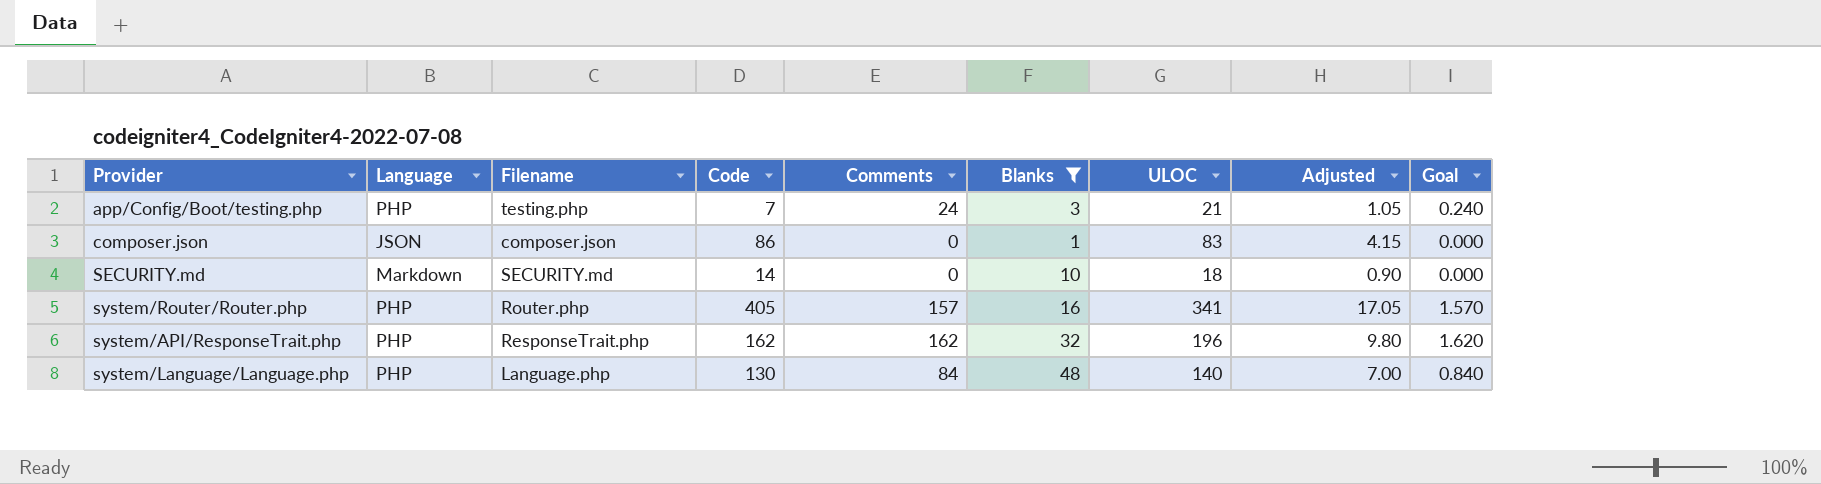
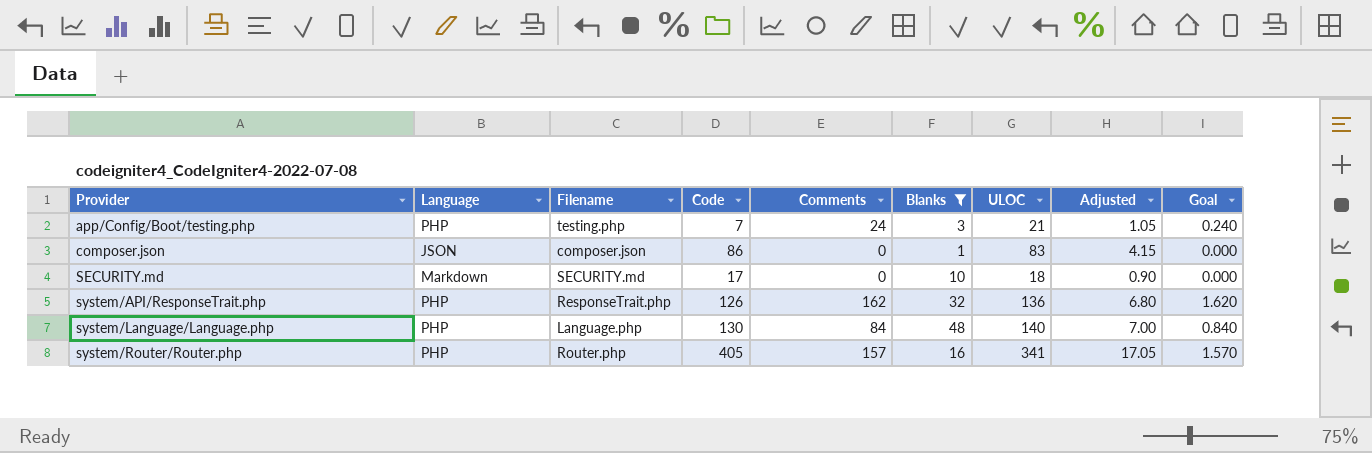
row order: none -> Provider ascending
SECURITY.md | Code: 14 -> 17
system/API/ResponseTrait.php | Code: 162 -> 126
system/API/ResponseTrait.php | ULOC: 196 -> 136
system/API/ResponseTrait.php | Adjusted: 9.80 -> 6.80

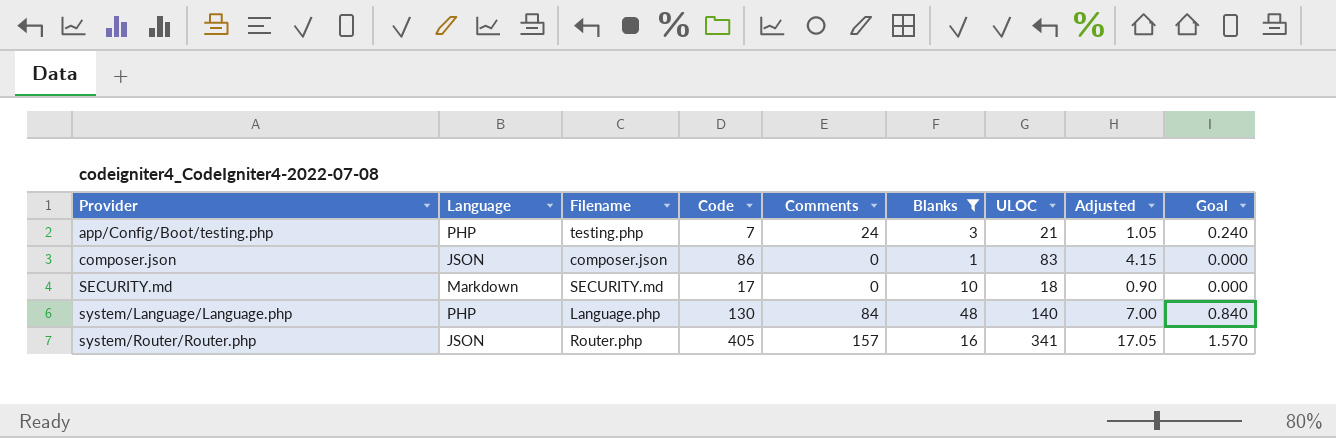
row system/API/ResponseTrait.php: PHP | ResponseTrait.php | 126 | 162 | 32 | 136 | 6.80 | 1.620 -> none
system/Router/Router.php | Language: PHP -> JSON

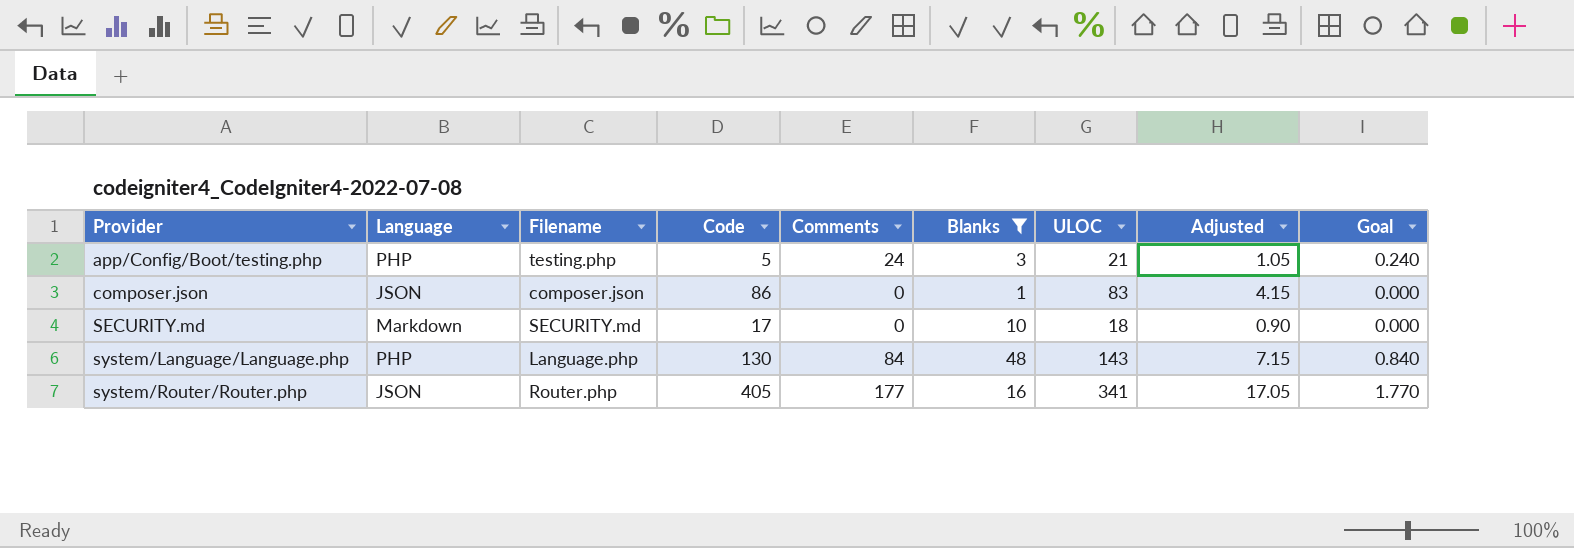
app/Config/Boot/testing.php | Code: 7 -> 5
system/Language/Language.php | ULOC: 140 -> 143
system/Language/Language.php | Adjusted: 7.00 -> 7.15
system/Router/Router.php | Comments: 157 -> 177
system/Router/Router.php | Goal: 1.570 -> 1.770

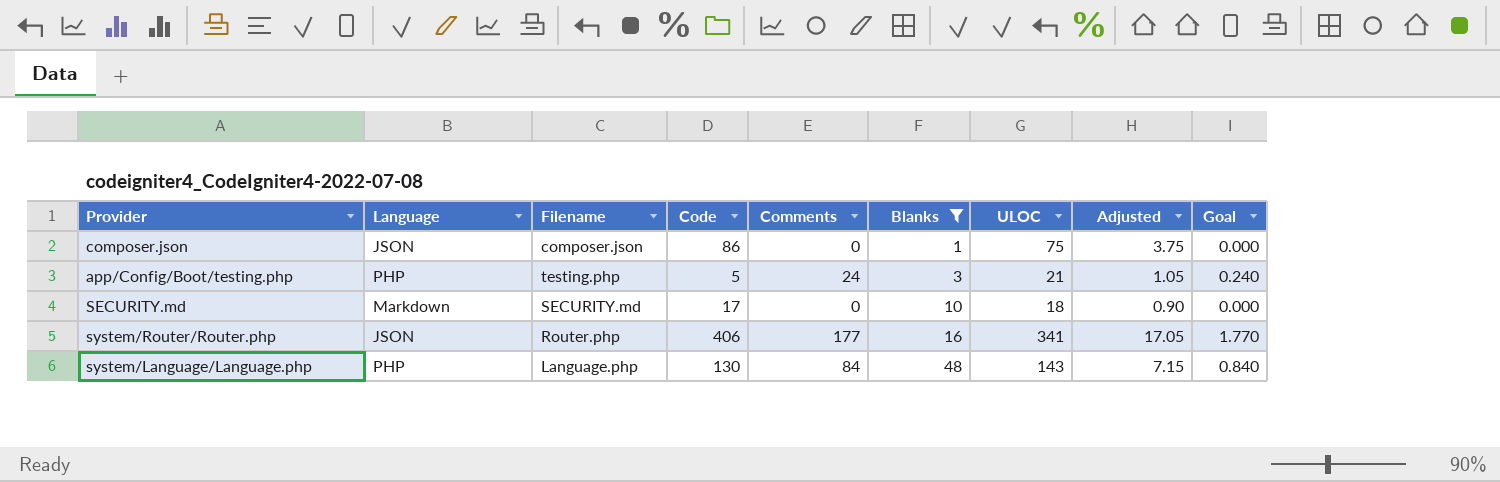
row order: Provider ascending -> Blanks ascending
composer.json | ULOC: 83 -> 75
composer.json | Adjusted: 4.15 -> 3.75
system/Router/Router.php | Code: 405 -> 406

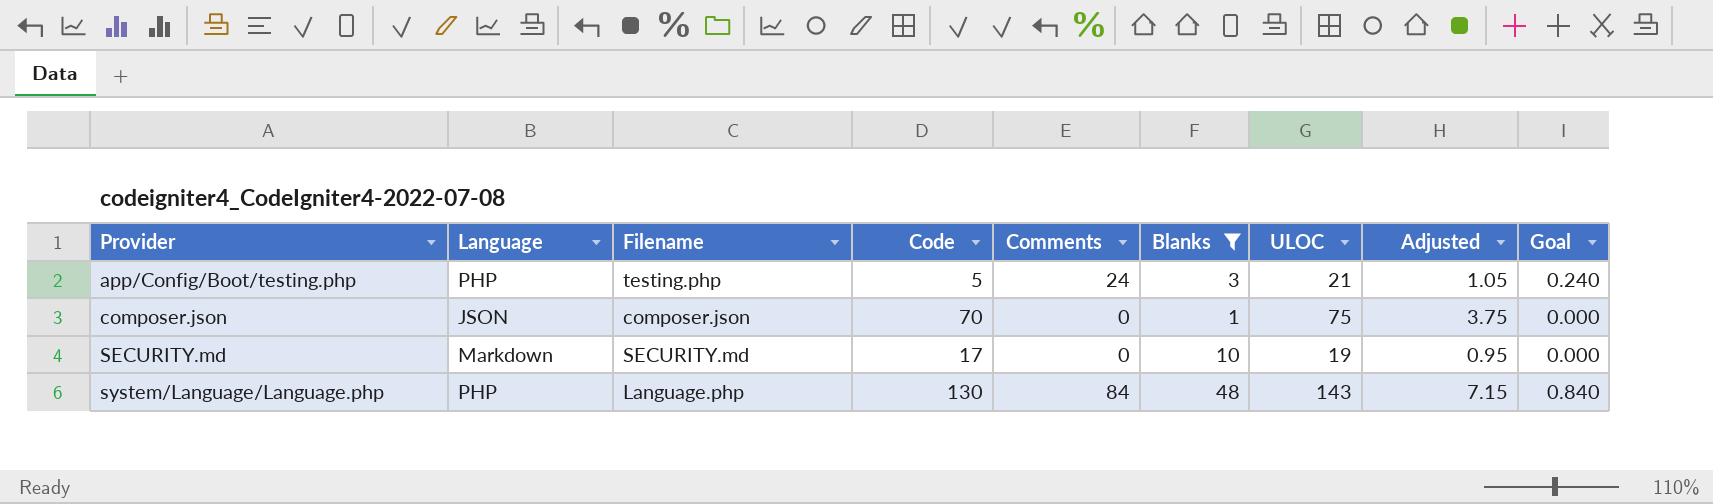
row order: Blanks ascending -> Provider ascending
row system/Router/Router.php: JSON | Router.php | 406 | 177 | 16 | 341 | 17.05 | 1.770 -> none
composer.json | Code: 86 -> 70
SECURITY.md | ULOC: 18 -> 19
SECURITY.md | Adjusted: 0.90 -> 0.95

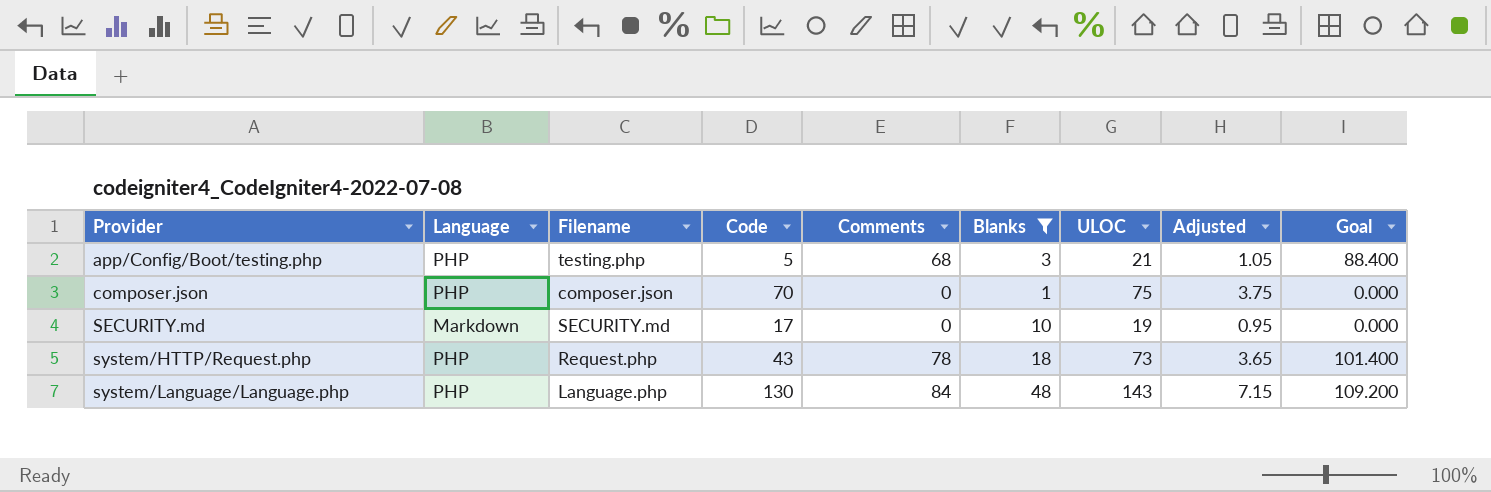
column Goal | formula: [Comments] * 0.01 -> [Comments] * 1.3
app/Config/Boot/testing.php | Comments: 24 -> 68
composer.json | Language: JSON -> PHP
row system/HTTP/Request.php: none -> PHP | Request.php | 43 | 78 | 18 | 73 | 3.65 | 101.400

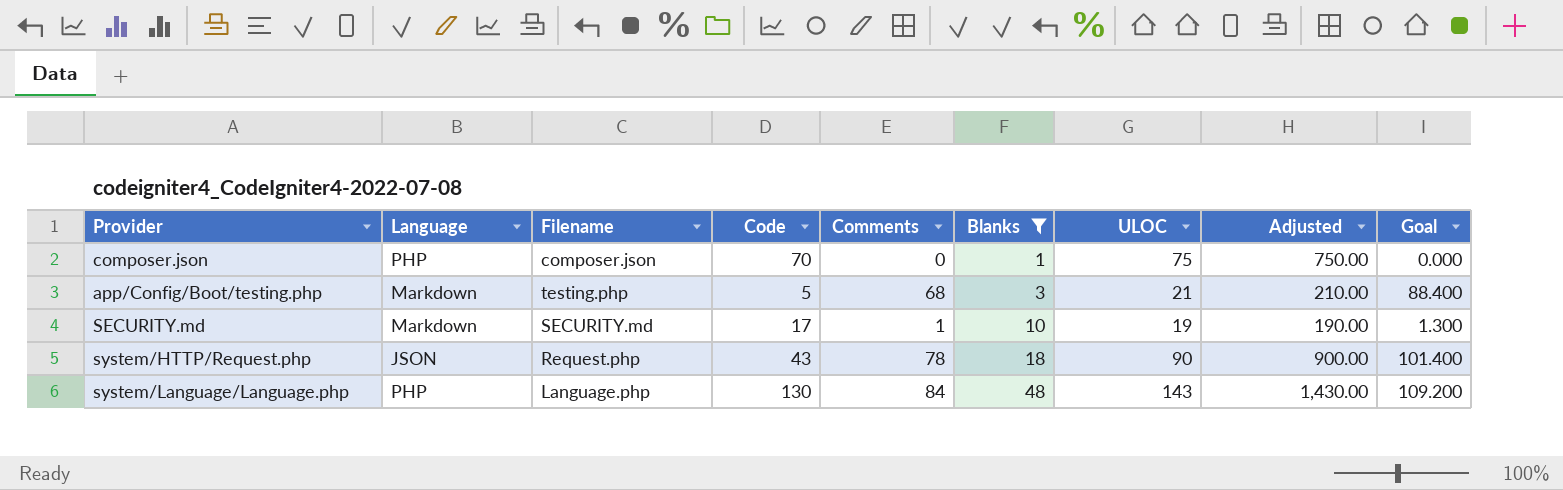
row order: Provider ascending -> Blanks ascending
column Adjusted | formula: [ULOC] * 0.05 -> [ULOC] * 10
app/Config/Boot/testing.php | Language: PHP -> Markdown
SECURITY.md | Comments: 0 -> 1
SECURITY.md | Goal: 0.000 -> 1.300
system/HTTP/Request.php | Language: PHP -> JSON
system/HTTP/Request.php | ULOC: 73 -> 90

